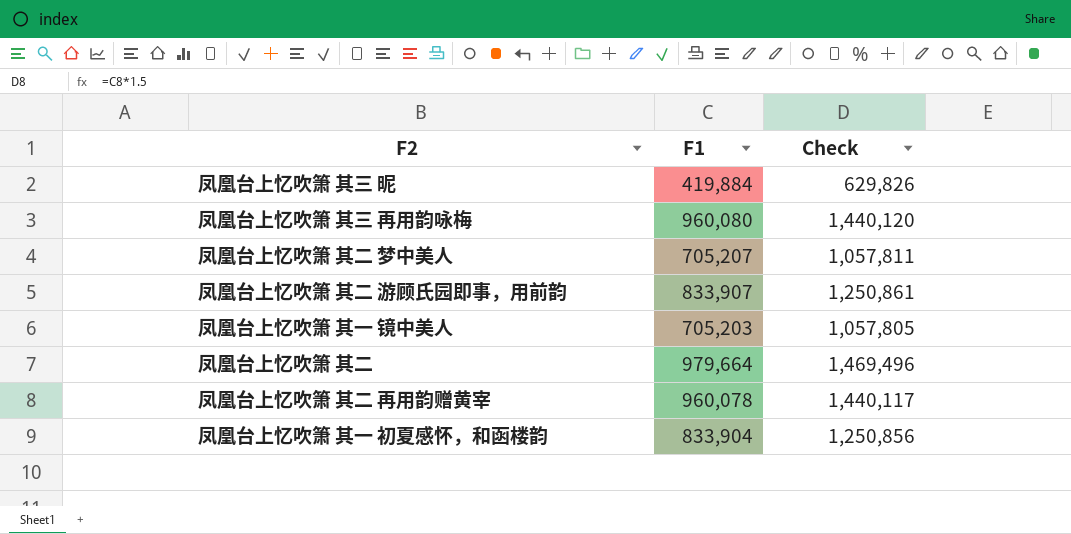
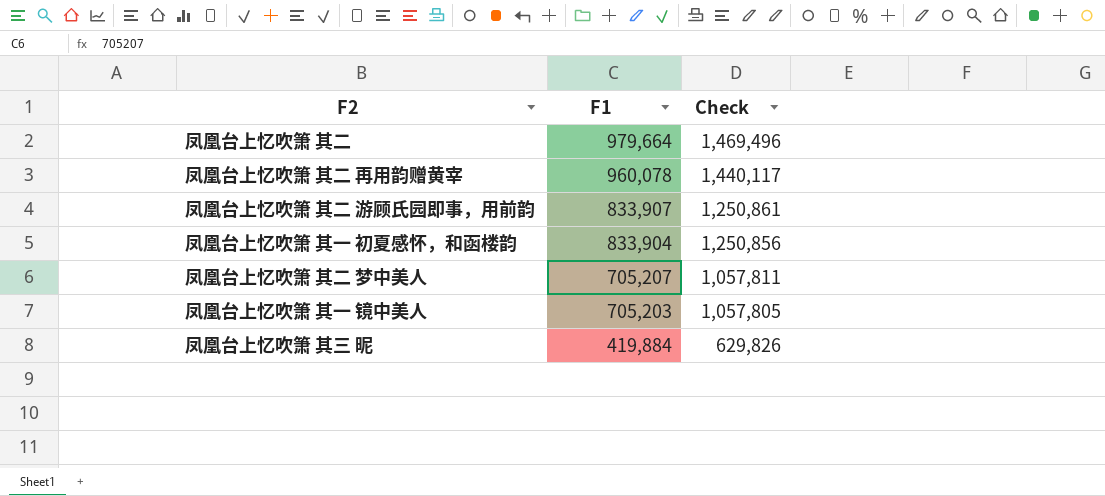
row order: none -> F1 descending
row 凤凰台上忆吹箫 其三 再用韵咏梅: 960,080 | 1,440,120 -> none

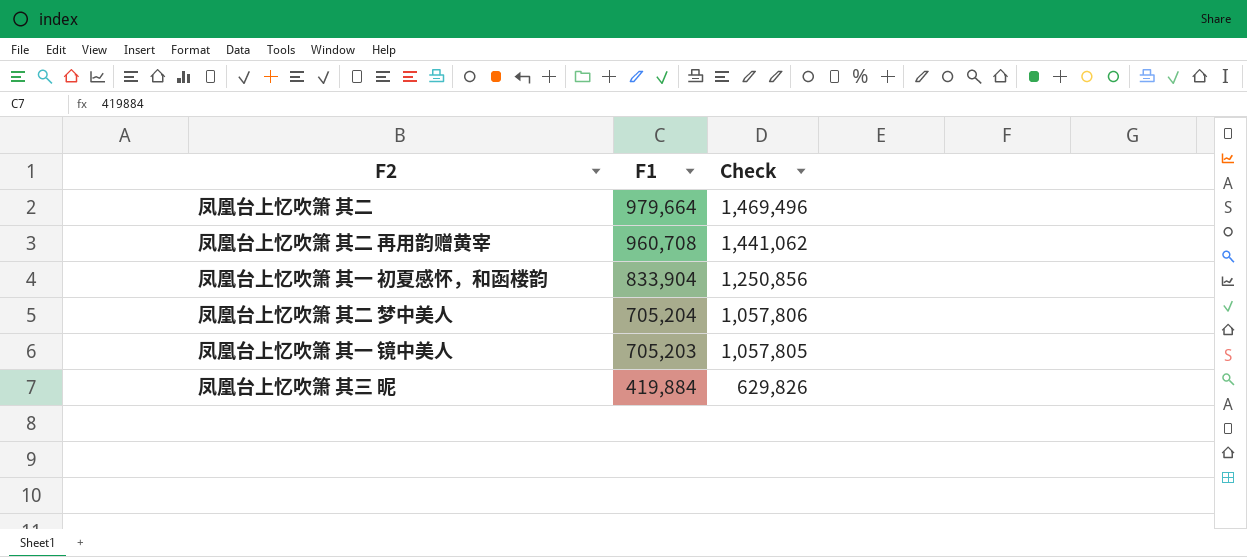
row 凤凰台上忆吹箫 其二 游顾氏园即事，用前韵: 833,907 | 1,250,861 -> none
凤凰台上忆吹箫 其二 再用韵赠黄宰 | F1: 960,078 -> 960,708
凤凰台上忆吹箫 其二 再用韵赠黄宰 | Check: 1,440,117 -> 1,441,062
凤凰台上忆吹箫 其二 梦中美人 | F1: 705,207 -> 705,204
凤凰台上忆吹箫 其二 梦中美人 | Check: 1,057,811 -> 1,057,806

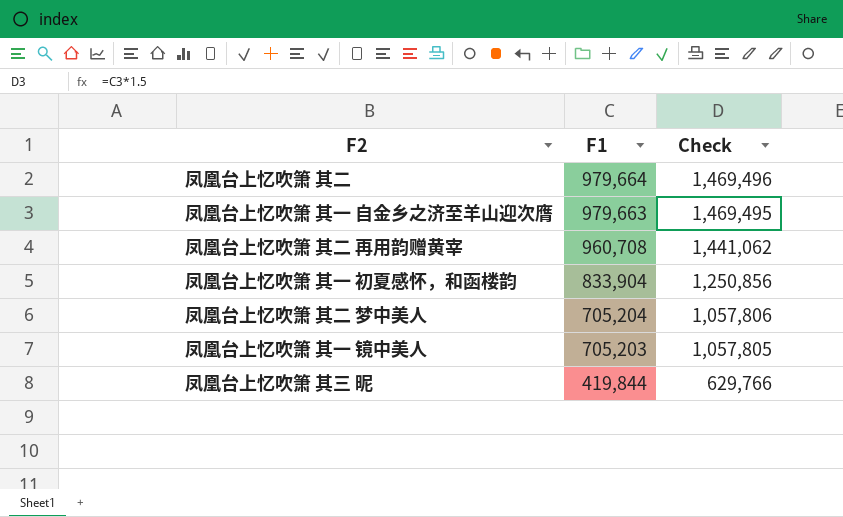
row 凤凰台上忆吹箫 其一 自金乡之济至羊山迎次膺: none -> 979,663 | 1,469,495
凤凰台上忆吹箫 其三 昵 | F1: 419,884 -> 419,844
凤凰台上忆吹箫 其三 昵 | Check: 629,826 -> 629,766

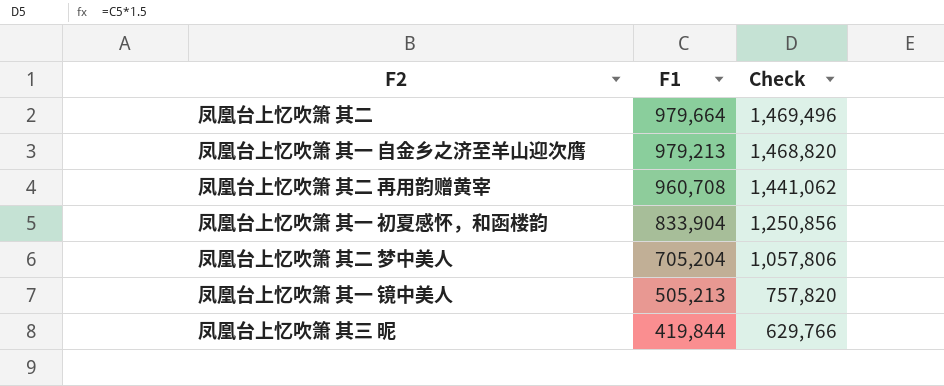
凤凰台上忆吹箫 其一 自金乡之济至羊山迎次膺 | F1: 979,663 -> 979,213
凤凰台上忆吹箫 其一 自金乡之济至羊山迎次膺 | Check: 1,469,495 -> 1,468,820
凤凰台上忆吹箫 其一 镜中美人 | F1: 705,203 -> 505,213
凤凰台上忆吹箫 其一 镜中美人 | Check: 1,057,805 -> 757,820

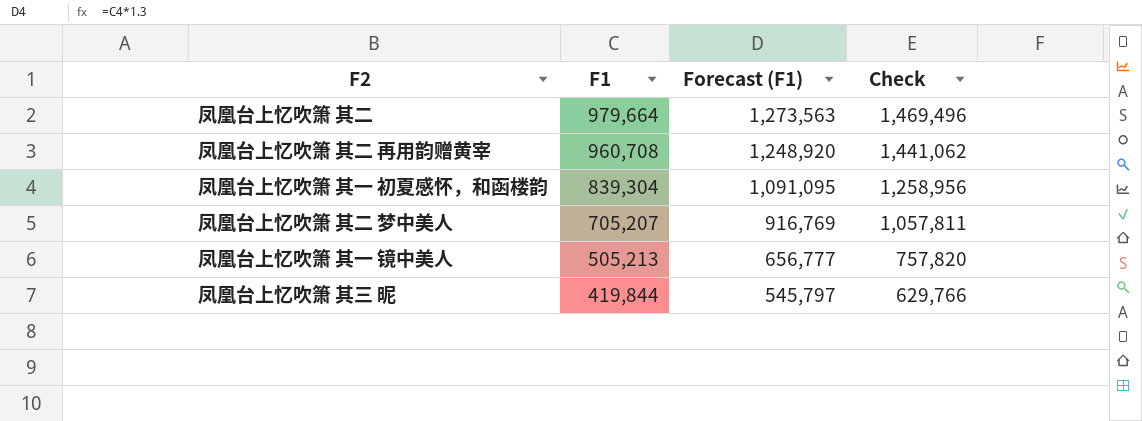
column Forecast (F1) | formula: none -> [F1] * 1.3
row 凤凰台上忆吹箫 其一 自金乡之济至羊山迎次膺: 979,213 | 1,468,820 -> none
凤凰台上忆吹箫 其一 初夏感怀，和函楼韵 | F1: 833,904 -> 839,304
凤凰台上忆吹箫 其一 初夏感怀，和函楼韵 | Check: 1,250,856 -> 1,258,956
凤凰台上忆吹箫 其二 梦中美人 | F1: 705,204 -> 705,207
凤凰台上忆吹箫 其二 梦中美人 | Check: 1,057,806 -> 1,057,811

